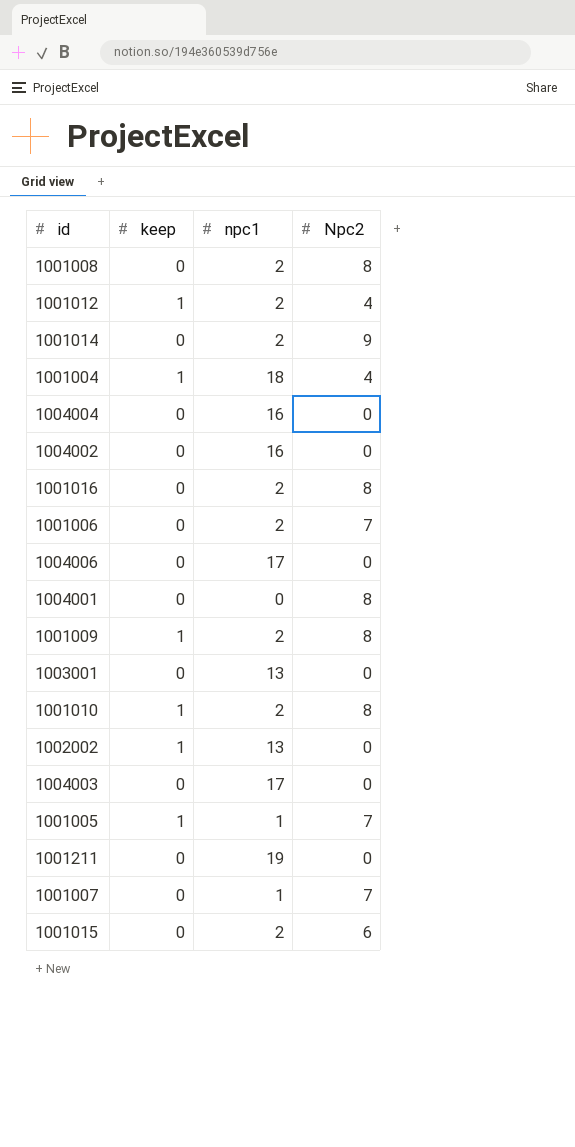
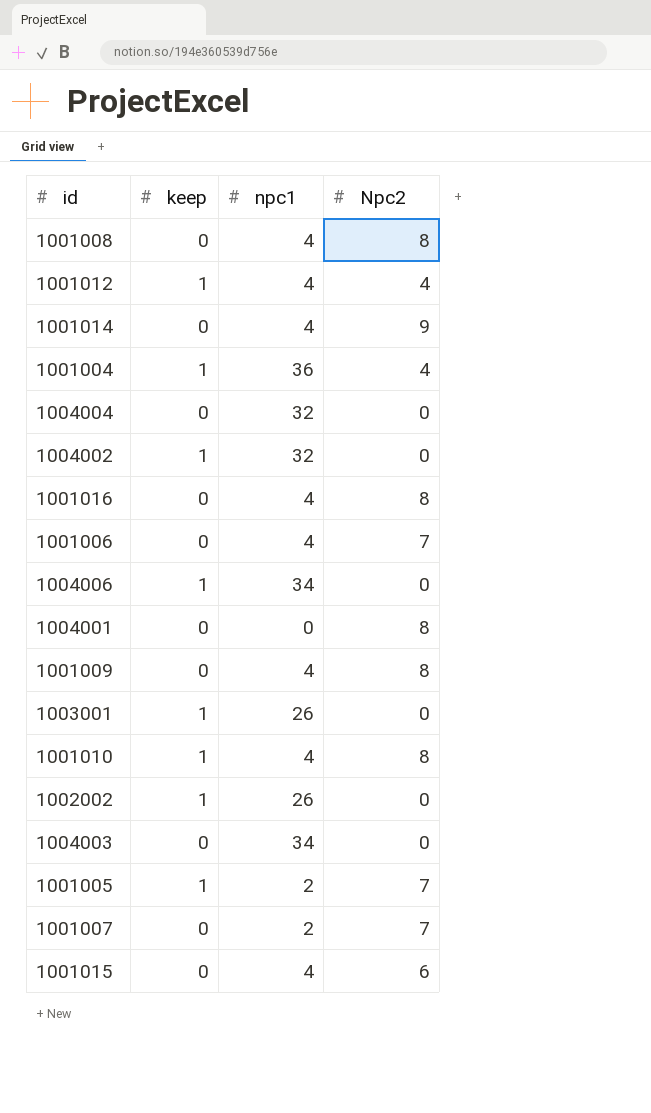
row 1001211: 0 | 19 | 0 -> none
1001008 | npc1: 2 -> 4
1001012 | npc1: 2 -> 4
1001014 | npc1: 2 -> 4
1001004 | npc1: 18 -> 36
1004004 | npc1: 16 -> 32
1004002 | keep: 0 -> 1
1004002 | npc1: 16 -> 32
1001016 | npc1: 2 -> 4
1001006 | npc1: 2 -> 4
1004006 | keep: 0 -> 1
1004006 | npc1: 17 -> 34
1001009 | keep: 1 -> 0
1001009 | npc1: 2 -> 4
1003001 | keep: 0 -> 1
1003001 | npc1: 13 -> 26
1001010 | npc1: 2 -> 4
1002002 | npc1: 13 -> 26
1004003 | npc1: 17 -> 34
1001005 | npc1: 1 -> 2
1001007 | npc1: 1 -> 2
1001015 | npc1: 2 -> 4

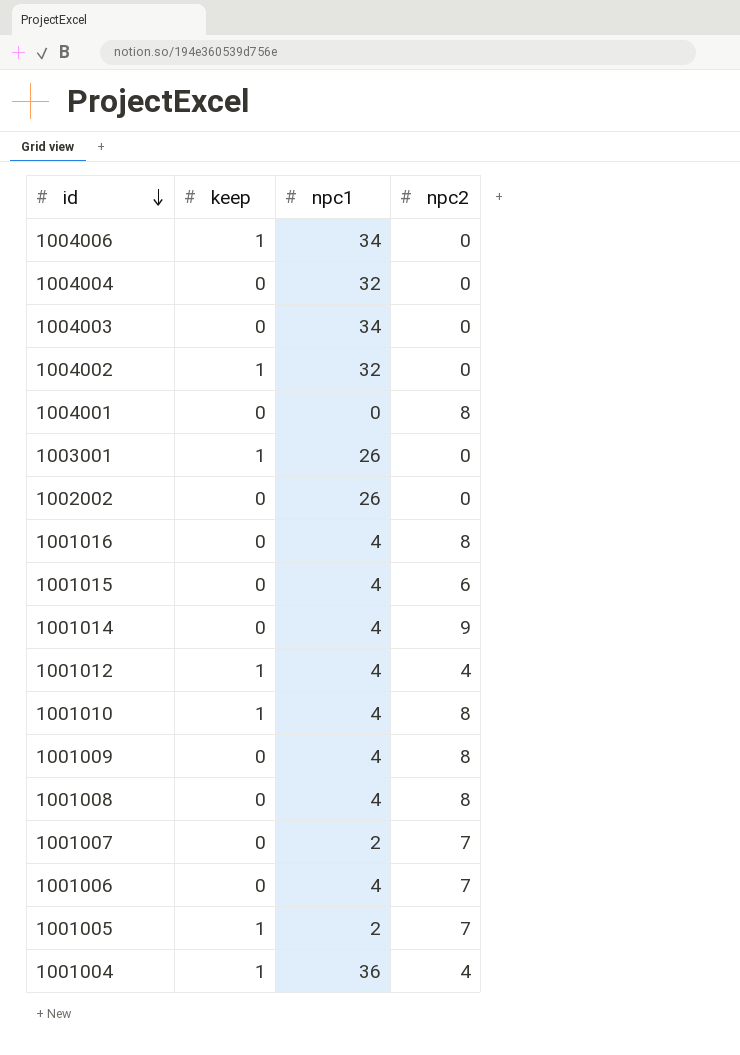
row order: none -> id descending
column name: Npc2 -> npc2
1002002 | keep: 1 -> 0

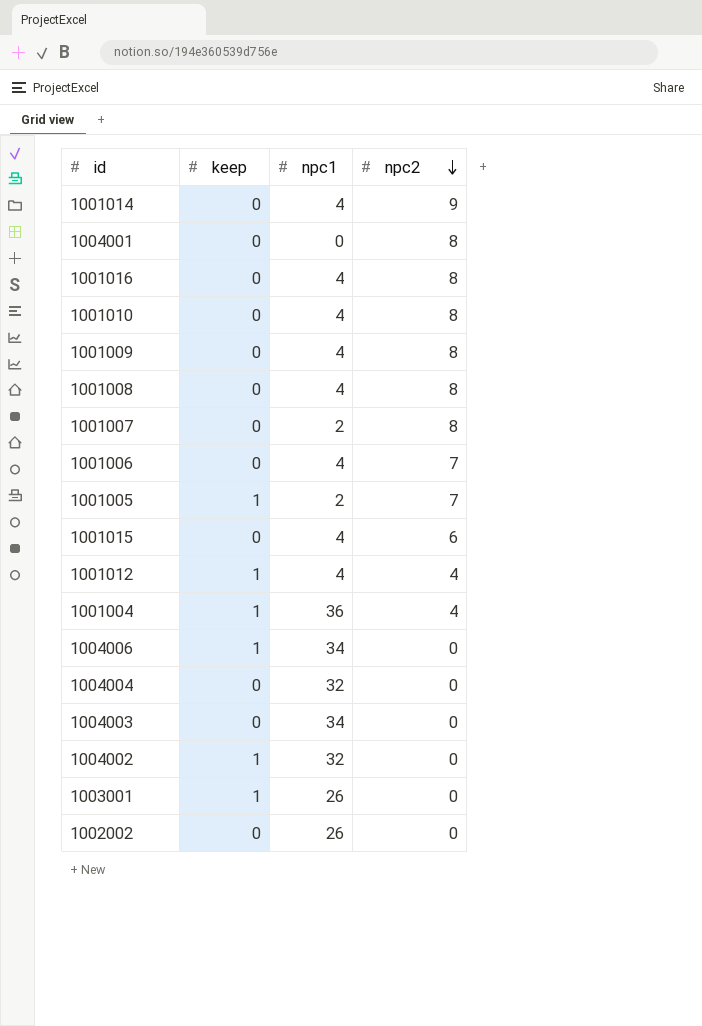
row order: id descending -> npc2 descending
1001010 | keep: 1 -> 0
1001007 | npc2: 7 -> 8

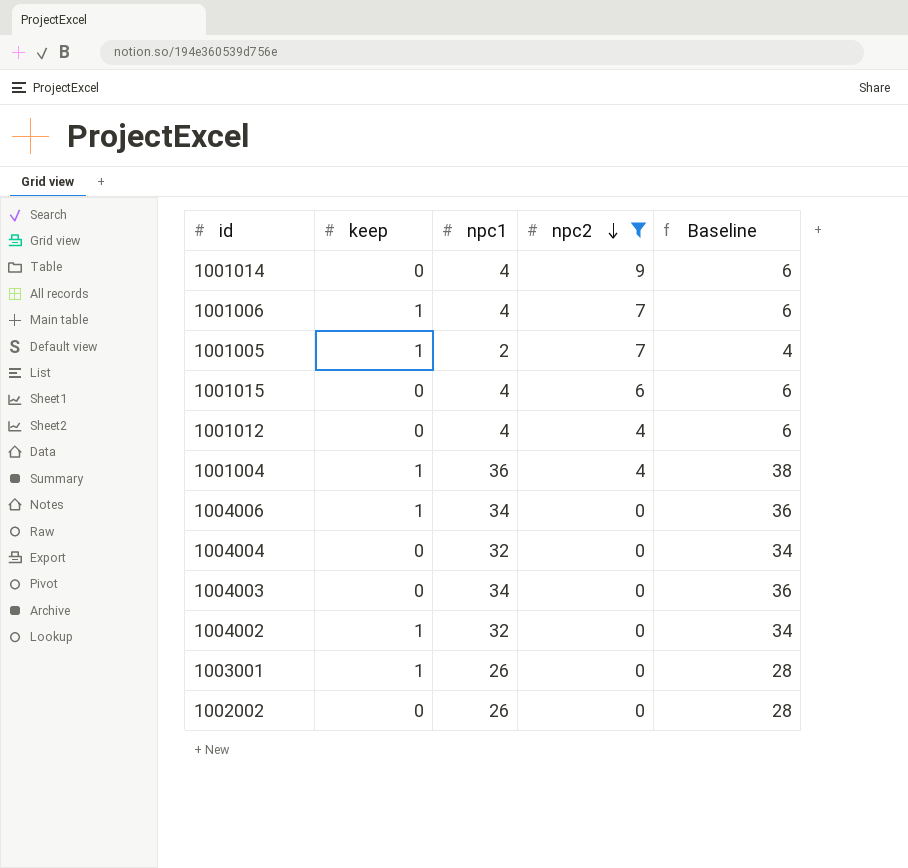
filter: none -> npc2 != 8
column Baseline | formula: none -> [npc1] + 2
1001006 | keep: 0 -> 1
1001012 | keep: 1 -> 0

